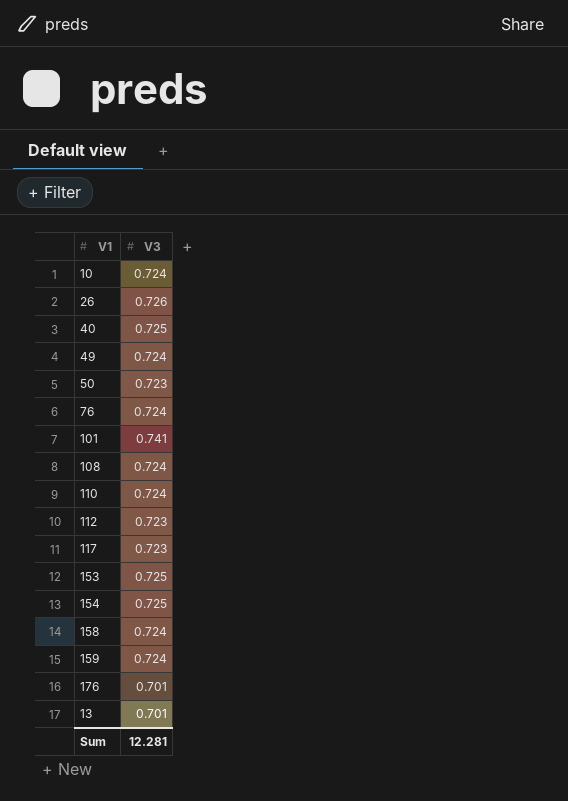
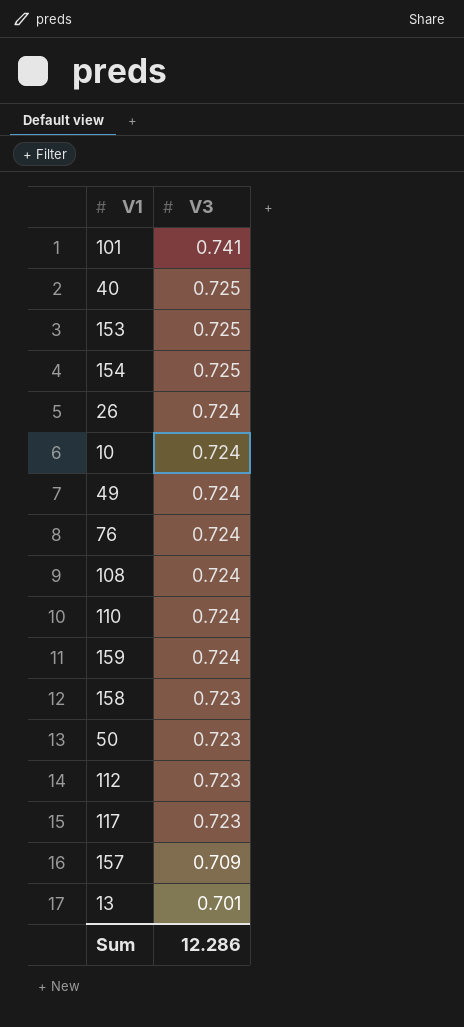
row order: none -> V3 descending
row 176: 0.701 -> none
26 | V3: 0.726 -> 0.724
158 | V3: 0.724 -> 0.723
row 157: none -> 0.709
Sum | V3: 12.281 -> 12.286

